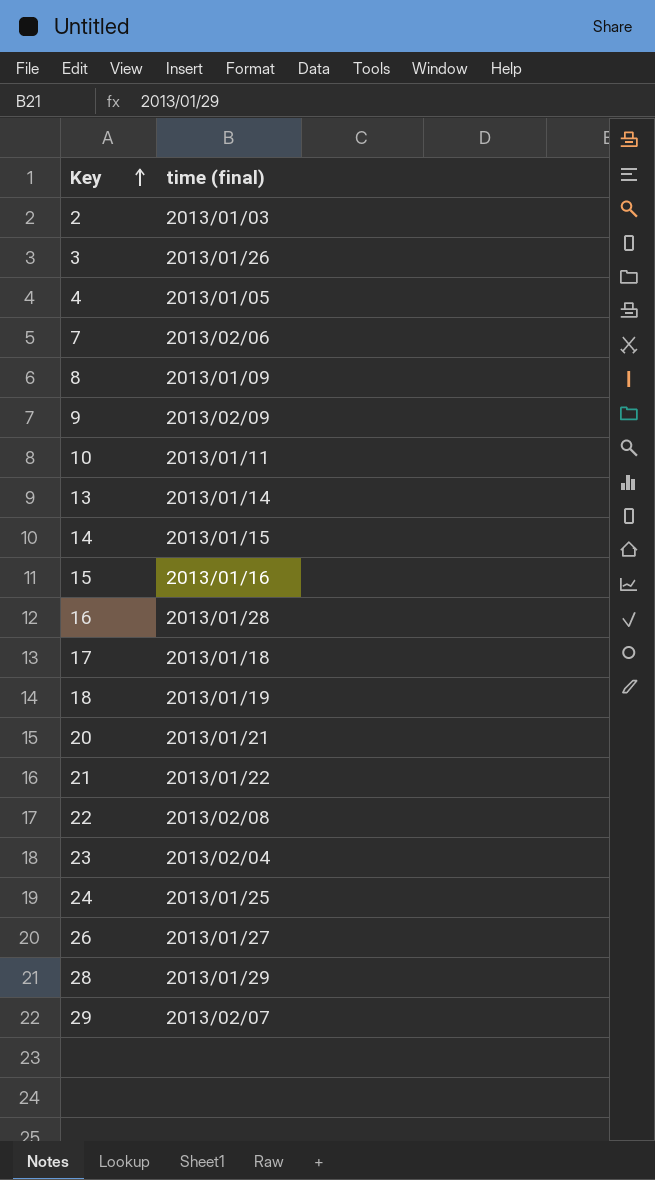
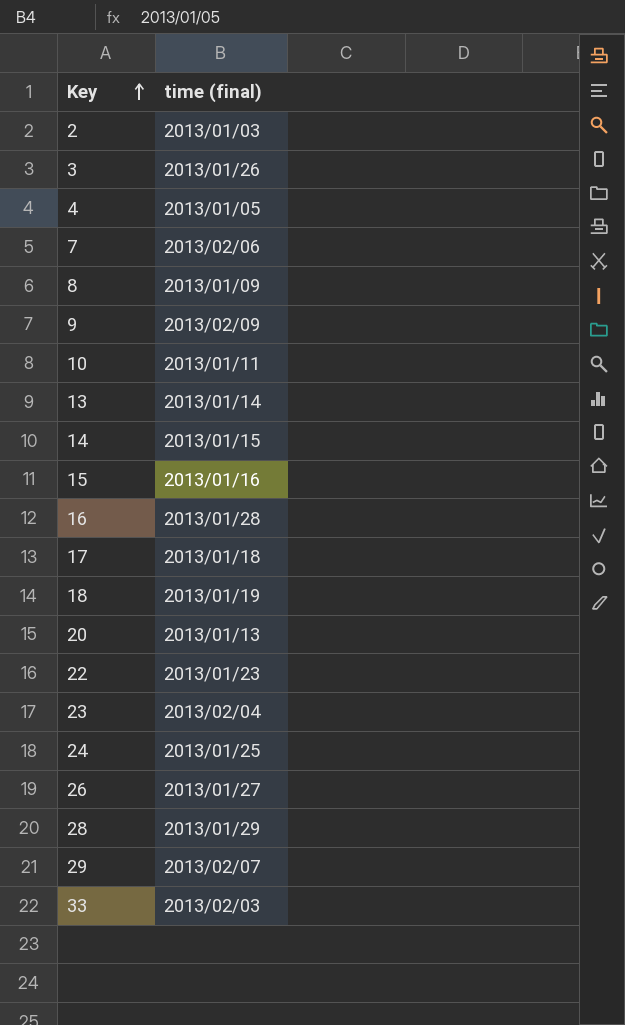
row 21: 2013/01/22 -> none
20 | time (final): 2013/01/21 -> 2013/01/13
22 | time (final): 2013/02/08 -> 2013/01/23
row 33: none -> 2013/02/03

